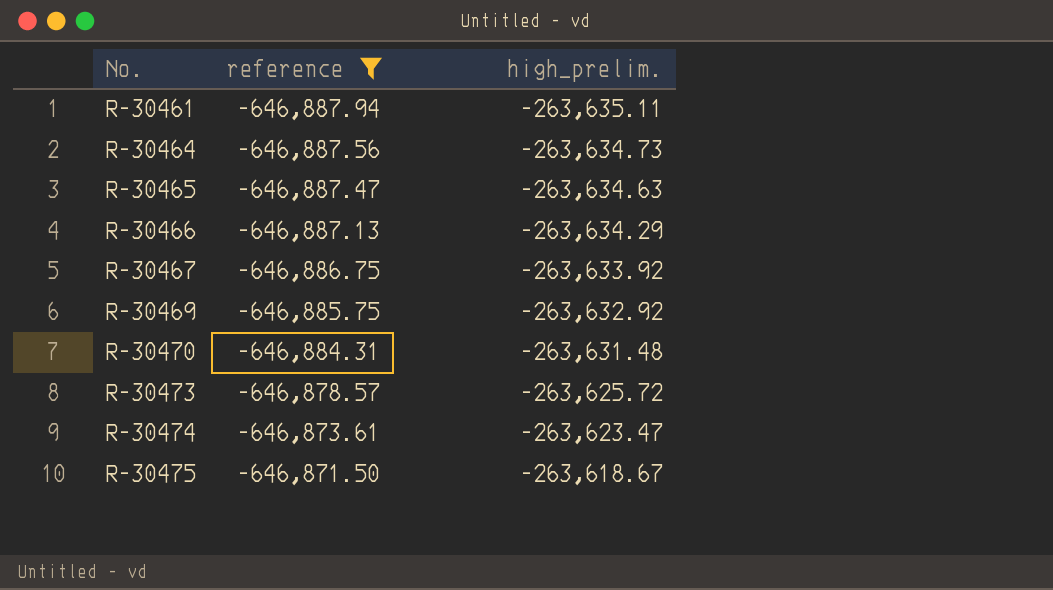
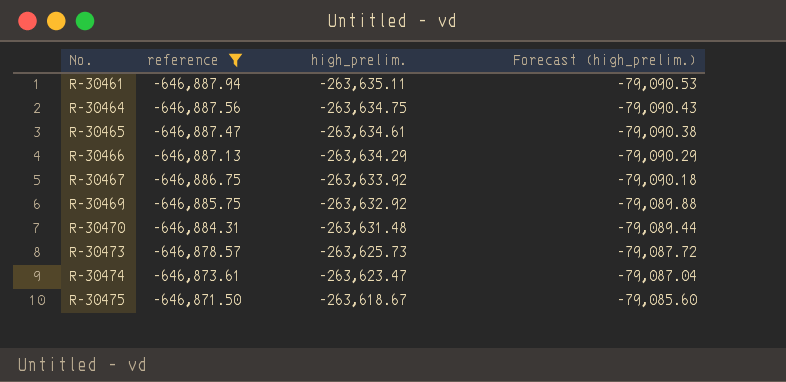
column Forecast (high_prelim.) | formula: none -> [high_prelim.] * 0.3
R-30464 | high_prelim.: -263,634.73 -> -263,634.75
R-30465 | high_prelim.: -263,634.63 -> -263,634.61
R-30473 | high_prelim.: -263,625.72 -> -263,625.73

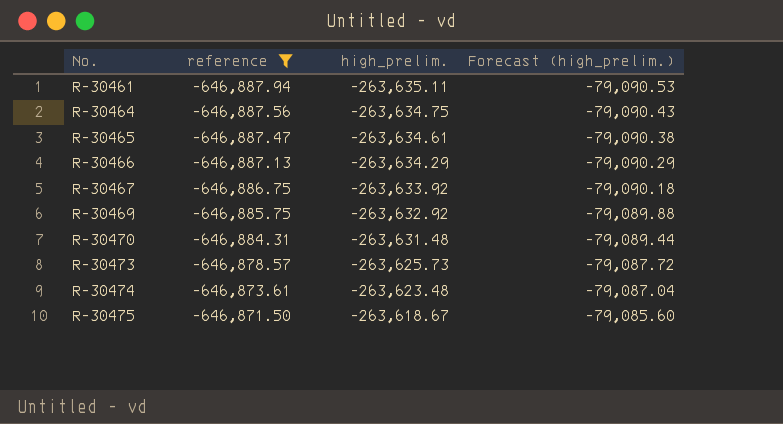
R-30474 | high_prelim.: -263,623.47 -> -263,623.48

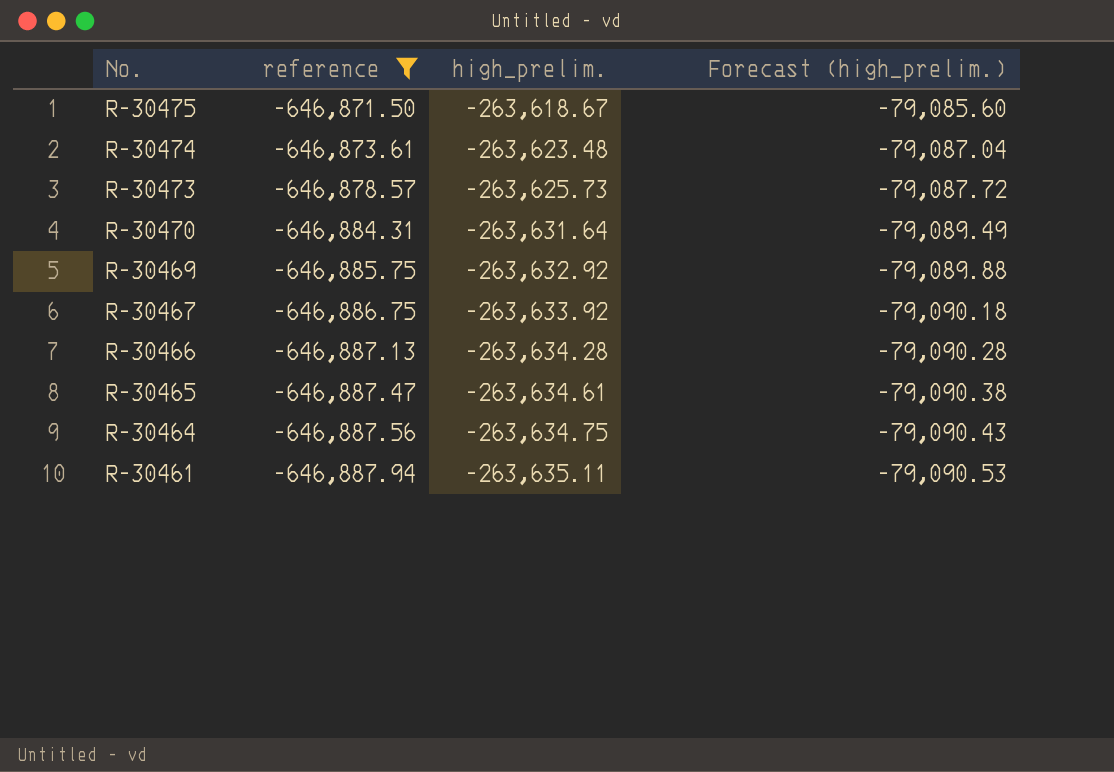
row order: No. ascending -> No. descending
R-30470 | high_prelim.: -263,631.48 -> -263,631.64
R-30470 | Forecast (high_prelim.): -79,089.44 -> -79,089.49
R-30466 | high_prelim.: -263,634.29 -> -263,634.28
R-30466 | Forecast (high_prelim.): -79,090.29 -> -79,090.28

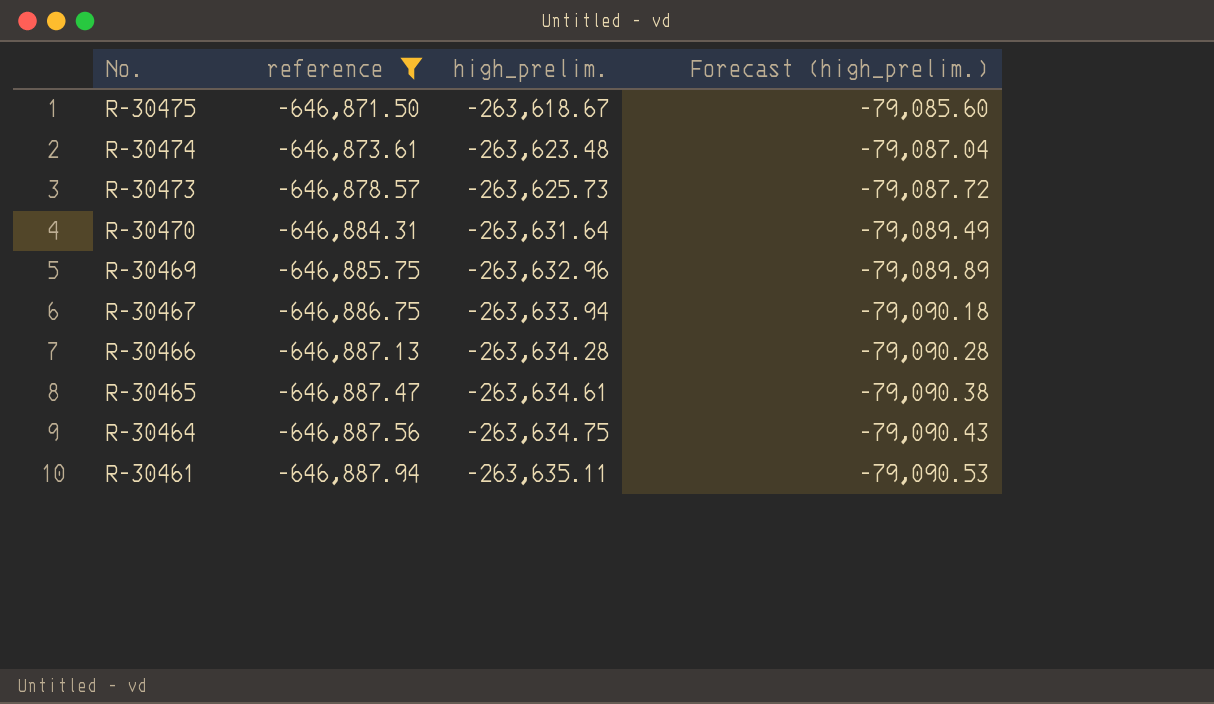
R-30469 | high_prelim.: -263,632.92 -> -263,632.96
R-30469 | Forecast (high_prelim.): -79,089.88 -> -79,089.89
R-30467 | high_prelim.: -263,633.92 -> -263,633.94

